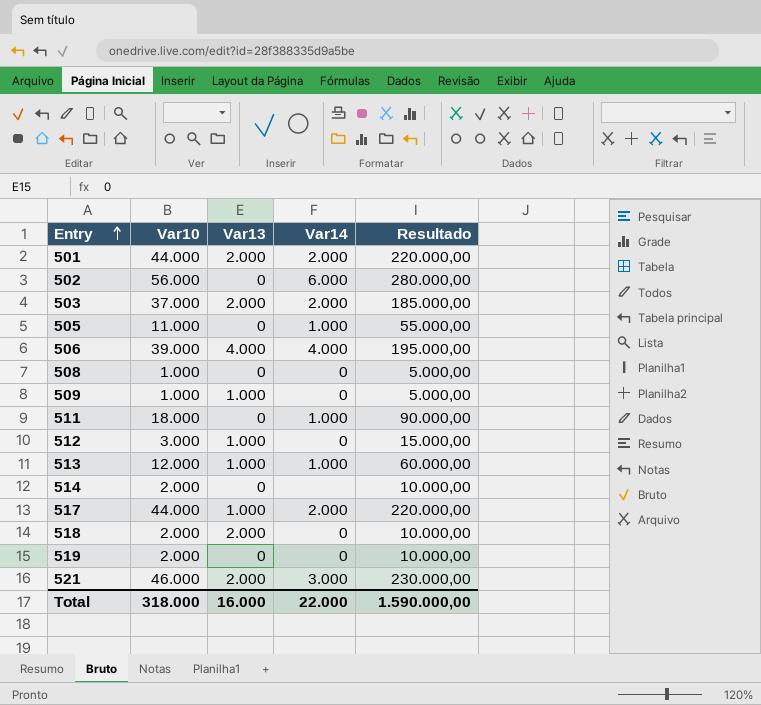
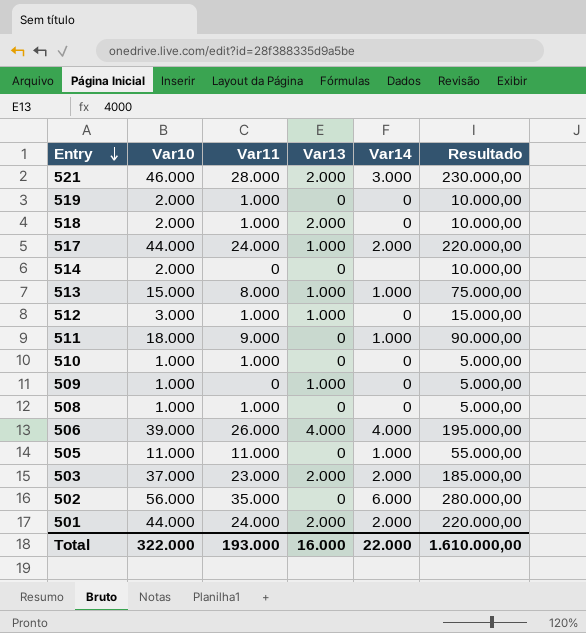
row order: Entry ascending -> Entry descending
column Var11 | position: none -> 3
513 | Var10: 12.000 -> 15.000
513 | Resultado: 60.000,00 -> 75.000,00
row 510: none -> 1.000 | 1.000 | 0 | 0 | 5.000,00
Total | Var10: 318.000 -> 322.000
Total | Resultado: 1.590.000,00 -> 1.610.000,00

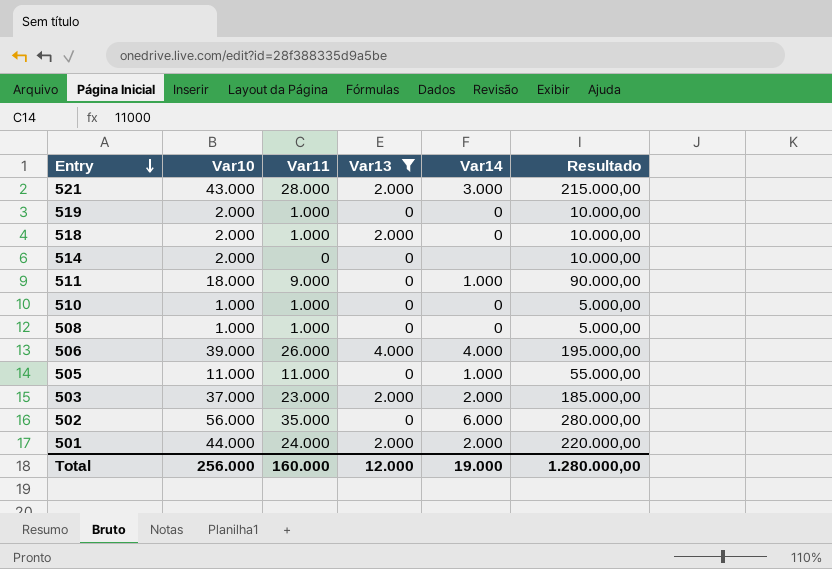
filter: none -> Var13 != 1.000
521 | Var10: 46.000 -> 43.000
521 | Resultado: 230.000,00 -> 215.000,00
Total | Var10: 322.000 -> 256.000
Total | Var11: 193.000 -> 160.000
Total | Var13: 16.000 -> 12.000
Total | Var14: 22.000 -> 19.000
Total | Resultado: 1.610.000,00 -> 1.280.000,00

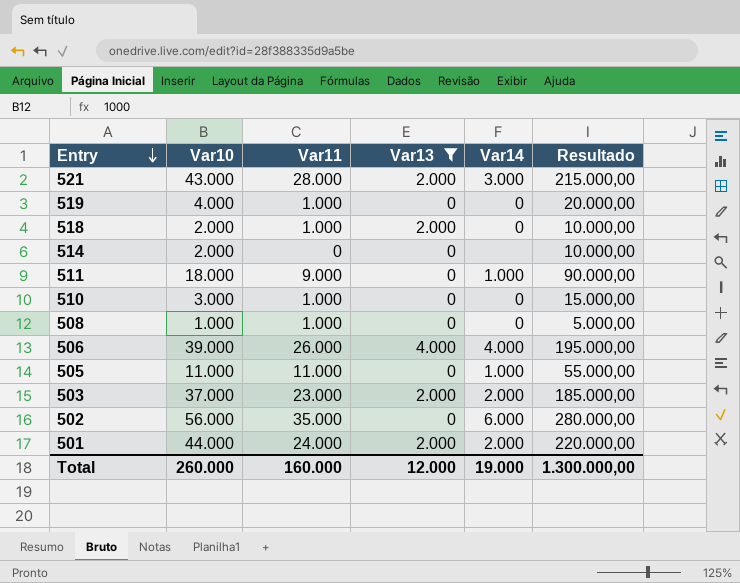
519 | Var10: 2.000 -> 4.000
519 | Resultado: 10.000,00 -> 20.000,00
510 | Var10: 1.000 -> 3.000
510 | Resultado: 5.000,00 -> 15.000,00
Total | Var10: 256.000 -> 260.000
Total | Resultado: 1.280.000,00 -> 1.300.000,00

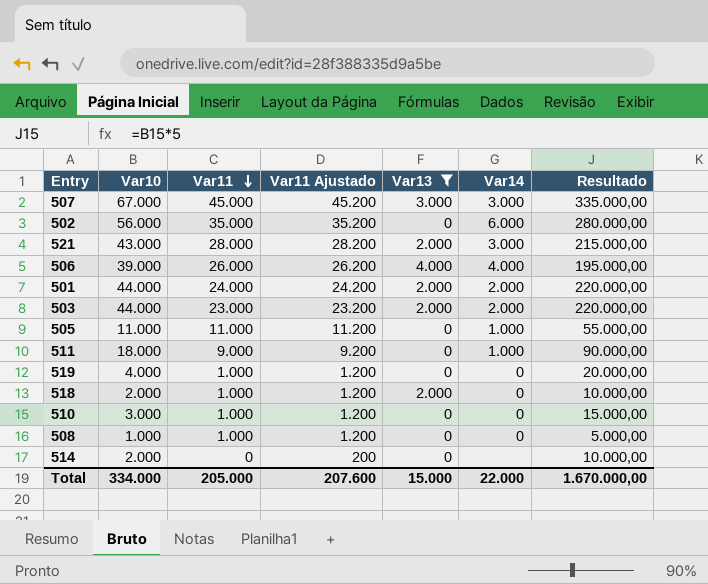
row order: Entry descending -> Var11 descending
column Var11 Ajustado | formula: none -> [Var11] + 200
row 507: none -> 67.000 | 45.000 | 45.200 | 3.000 | 3.000 | 335.000,00
503 | Var10: 37.000 -> 44.000
503 | Resultado: 185.000,00 -> 220.000,00
Total | Var10: 260.000 -> 334.000
Total | Var11: 160.000 -> 205.000
Total | Var13: 12.000 -> 15.000
Total | Var14: 19.000 -> 22.000
Total | Resultado: 1.300.000,00 -> 1.670.000,00

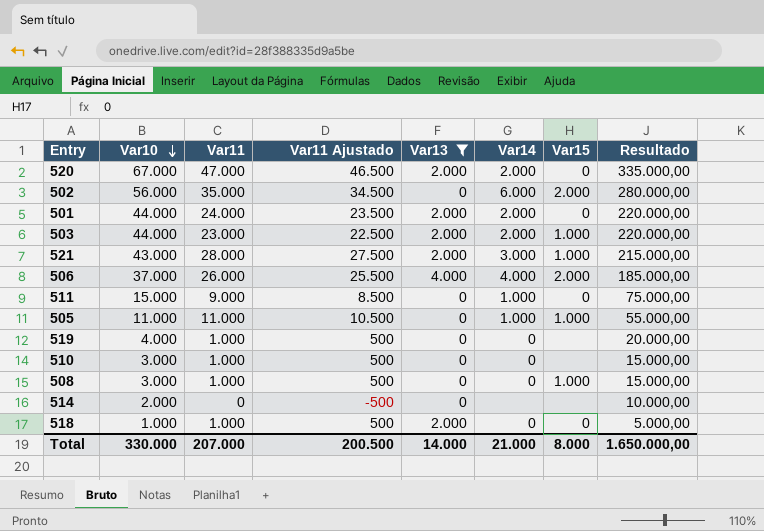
row order: Var11 descending -> Var10 descending
column Var11 Ajustado | formula: [Var11] + 200 -> [Var11] - 500
column Var15 | position: none -> 7
row 507: 67.000 | 45.000 | 45.200 | 3.000 | 3.000 | 335.000,00 -> none
row 520: none -> 67.000 | 47.000 | 46.500 | 2.000 | 2.000 | 0 | 335.000,00
506 | Var10: 39.000 -> 37.000
506 | Resultado: 195.000,00 -> 185.000,00
511 | Var10: 18.000 -> 15.000
511 | Resultado: 90.000,00 -> 75.000,00
508 | Var10: 1.000 -> 3.000
508 | Resultado: 5.000,00 -> 15.000,00
518 | Var10: 2.000 -> 1.000
518 | Resultado: 10.000,00 -> 5.000,00
Total | Var10: 334.000 -> 330.000
Total | Var11: 205.000 -> 207.000
Total | Var11 Ajustado: 207.600 -> 200.500
Total | Var13: 15.000 -> 14.000
Total | Var14: 22.000 -> 21.000
Total | Resultado: 1.670.000,00 -> 1.650.000,00

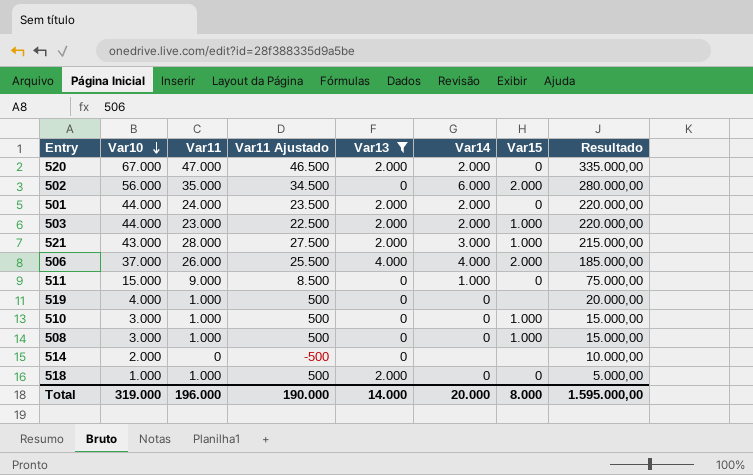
row 505: 11.000 | 11.000 | 10.500 | 0 | 1.000 | 1.000 | 55.000,00 -> none
510 | Var15: none -> 1.000
Total | Var10: 330.000 -> 319.000
Total | Var11: 207.000 -> 196.000
Total | Var11 Ajustado: 200.500 -> 190.000
Total | Var14: 21.000 -> 20.000
Total | Resultado: 1.650.000,00 -> 1.595.000,00

